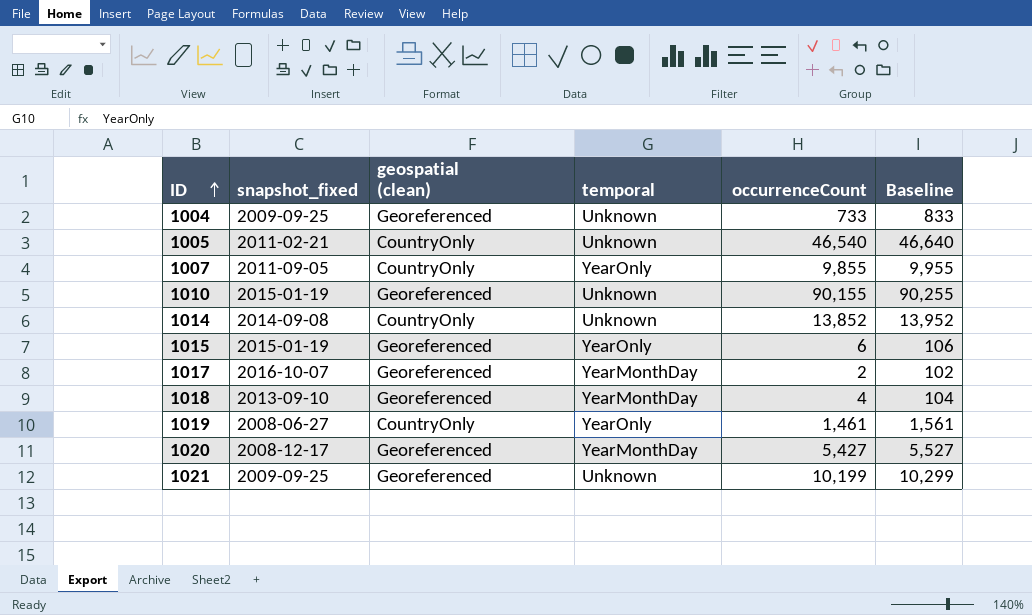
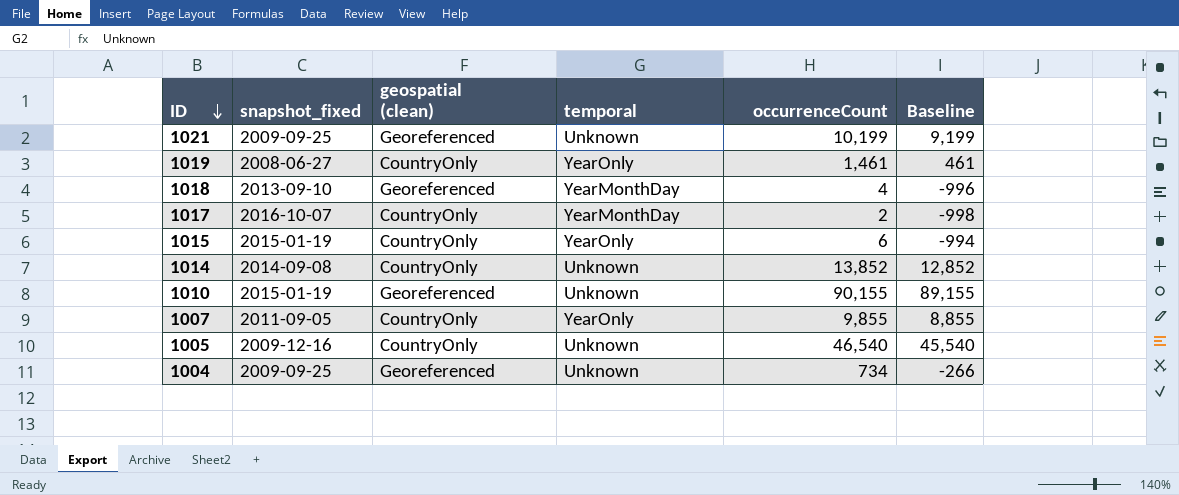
row order: ID ascending -> ID descending
column Baseline | formula: [occurrenceCount] + 100 -> [occurrenceCount] - 1000
row 1020: 2008-12-17 | Georeferenced | YearMonthDay | 5,427 | 5,527 -> none
1017 | geospatial (clean): Georeferenced -> CountryOnly
1015 | geospatial (clean): Georeferenced -> CountryOnly
1005 | snapshot_fixed: 2011-02-21 -> 2009-12-16
1004 | occurrenceCount: 733 -> 734

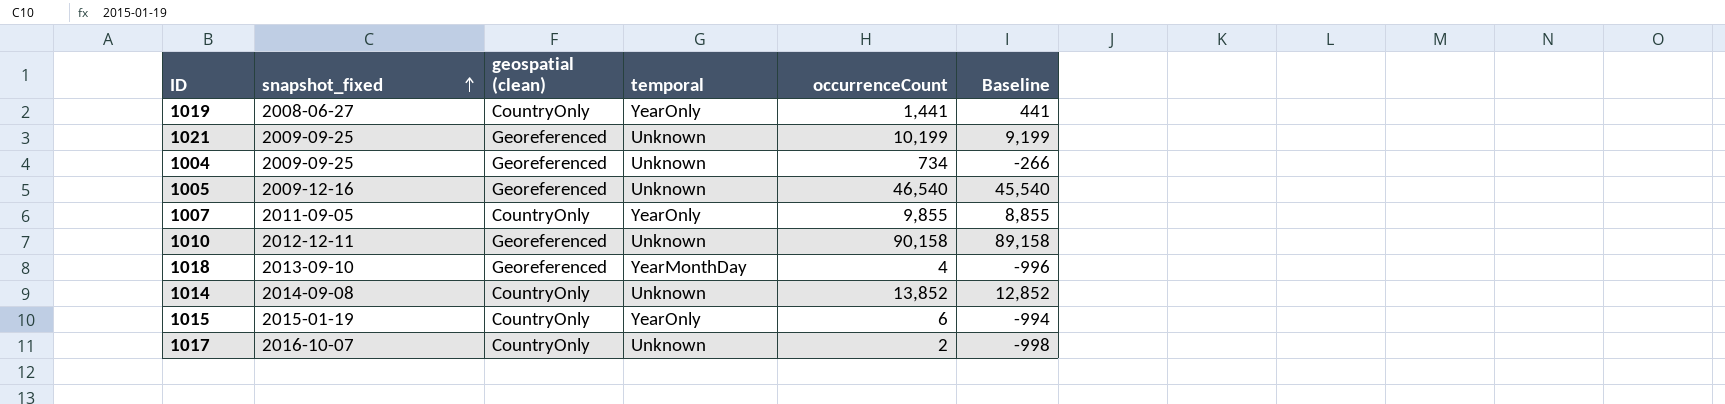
row order: ID descending -> snapshot_fixed ascending
1019 | occurrenceCount: 1,461 -> 1,441
1019 | Baseline: 461 -> 441
1005 | geospatial (clean): CountryOnly -> Georeferenced
1010 | snapshot_fixed: 2015-01-19 -> 2012-12-11
1010 | occurrenceCount: 90,155 -> 90,158
1010 | Baseline: 89,155 -> 89,158
1017 | temporal: YearMonthDay -> Unknown

